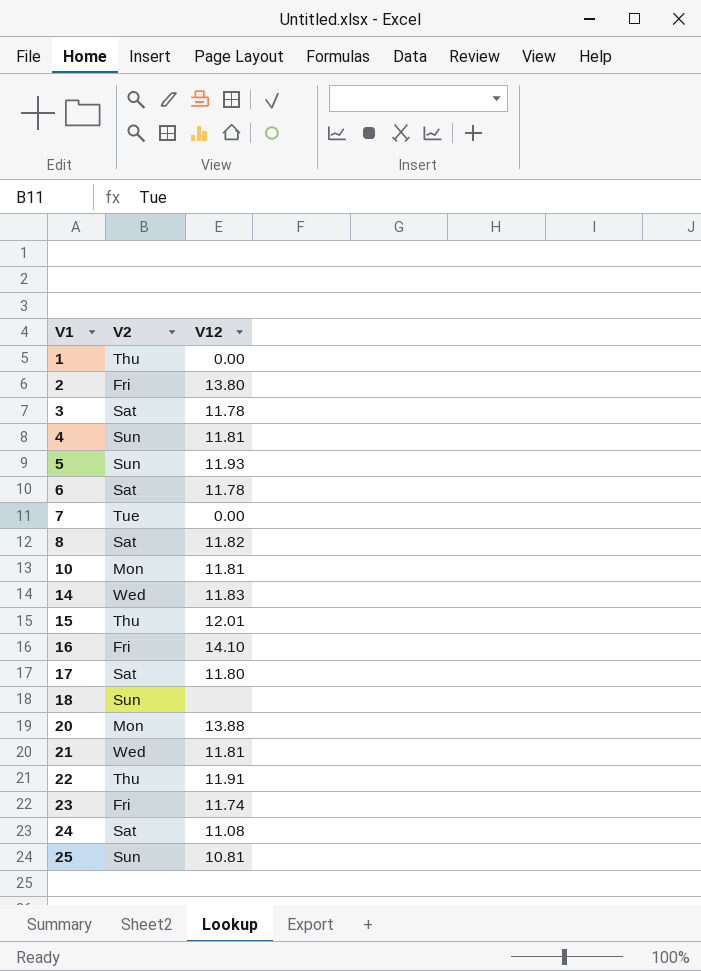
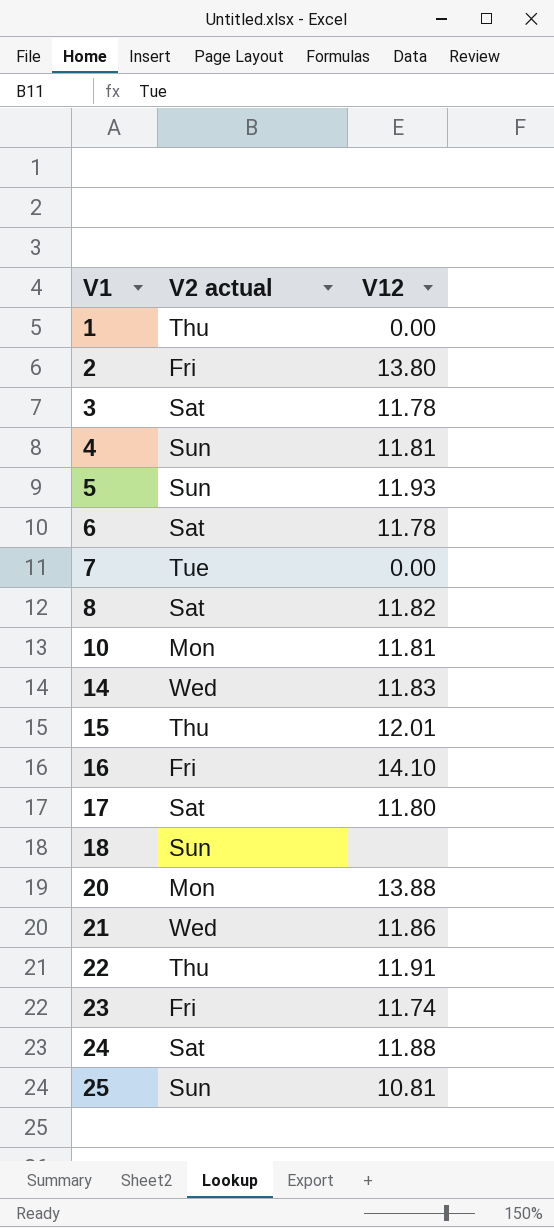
column name: V2 -> V2 actual
21 | V12: 11.81 -> 11.86
24 | V12: 11.08 -> 11.88

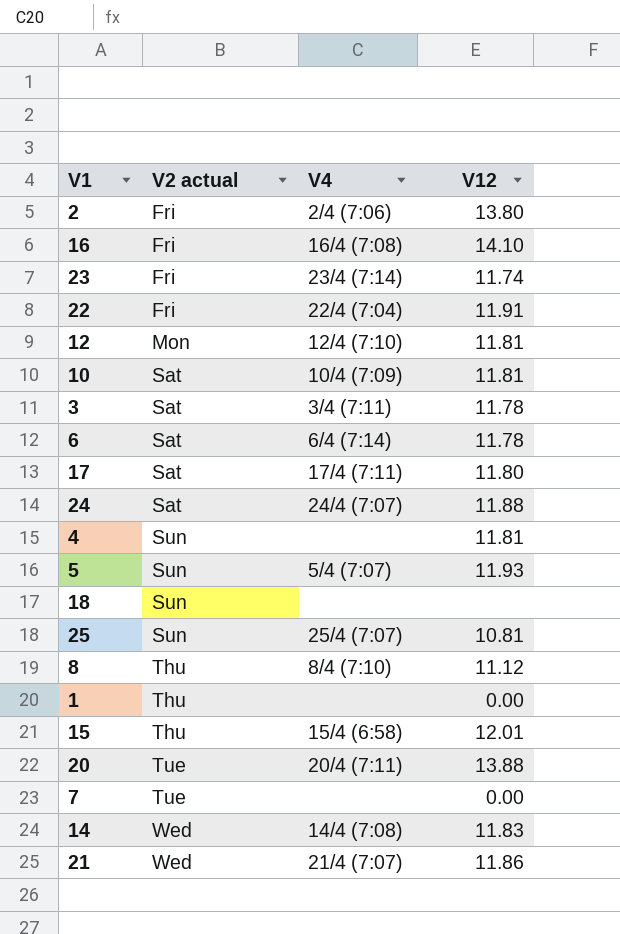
row order: V1 ascending -> V2 actual ascending
column V4 | position: none -> 3
22 | V2 actual: Thu -> Fri
row 12: none -> Mon | 12/4 (7:10) | 11.81
10 | V2 actual: Mon -> Sat
8 | V2 actual: Sat -> Thu
8 | V12: 11.82 -> 11.12
20 | V2 actual: Mon -> Tue

